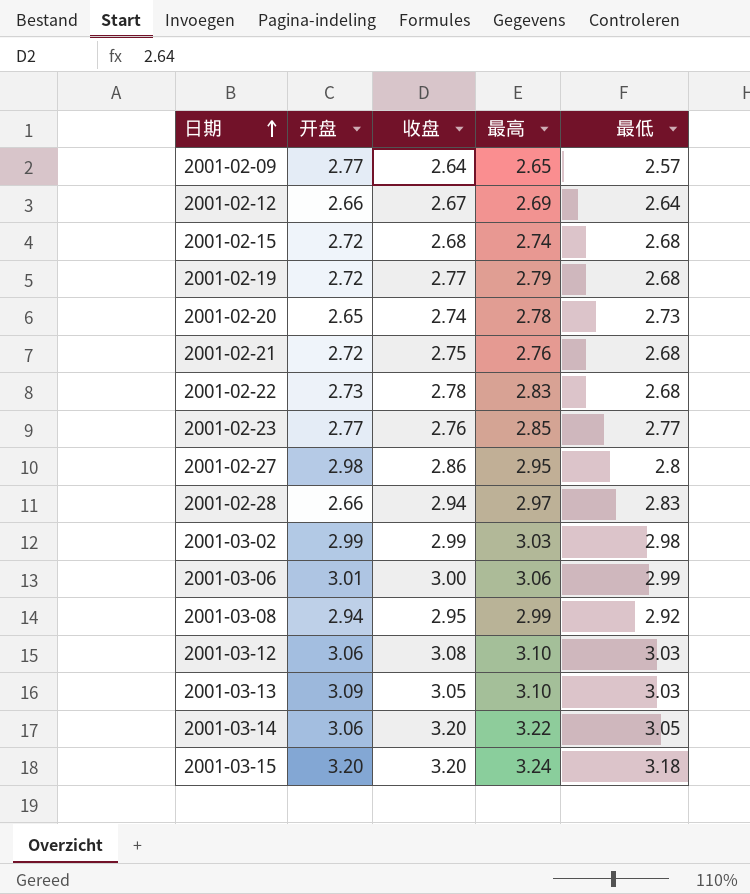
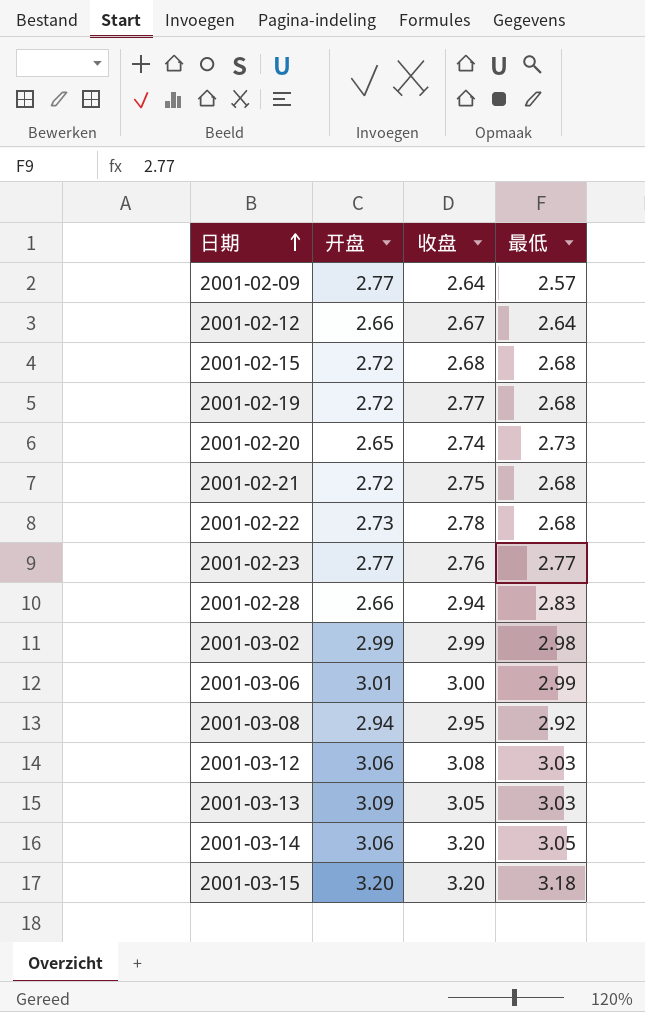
column 最高 | position: 4 -> none
row 2001-02-27: 2.98 | 2.86 | 2.95 | 2.8 -> none

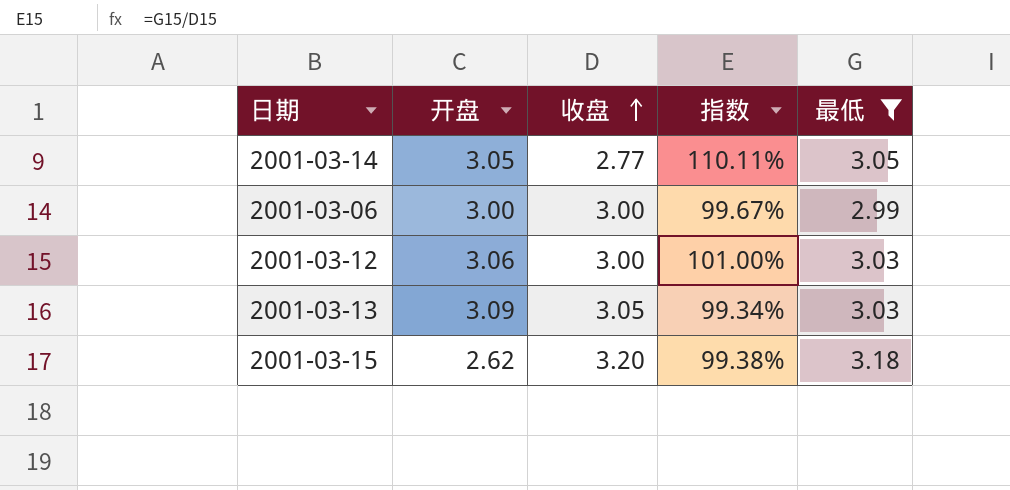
filter: none -> 最低 >= 2.99
row order: 日期 ascending -> 收盘 ascending
column 指数 | formula: none -> [最低] / [收盘]
2001-03-14 | 开盘: 3.06 -> 3.05
2001-03-14 | 收盘: 3.20 -> 2.77
2001-03-06 | 开盘: 3.01 -> 3.00
2001-03-12 | 收盘: 3.08 -> 3.00
2001-03-15 | 开盘: 3.20 -> 2.62

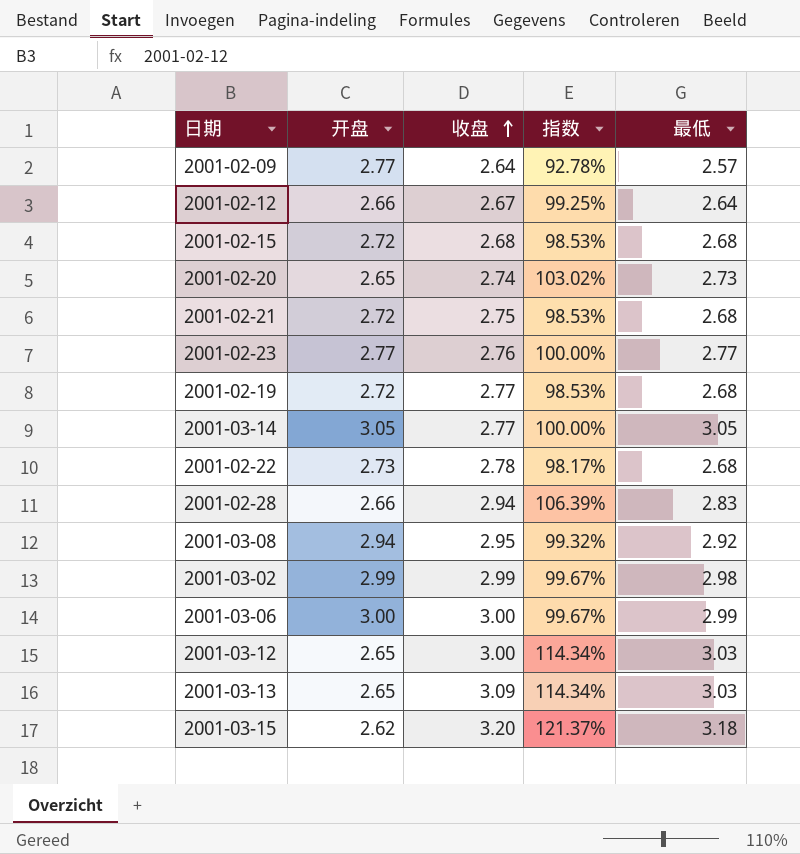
filter: 最低 >= 2.99 -> none
column 指数 | formula: [最低] / [收盘] -> [最低] / [开盘]
2001-03-12 | 开盘: 3.06 -> 2.65
2001-03-13 | 开盘: 3.09 -> 2.65
2001-03-13 | 收盘: 3.05 -> 3.09

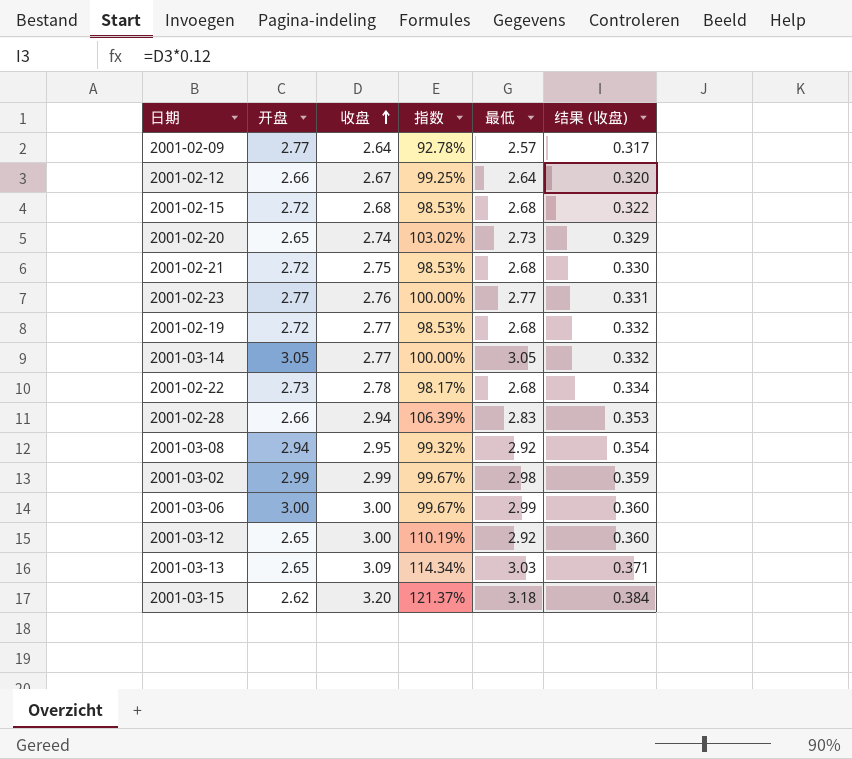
column 结果 (收盘) | formula: none -> [收盘] * 0.12
2001-03-12 | 指数: 114.34% -> 110.19%
2001-03-12 | 最低: 3.03 -> 2.92

